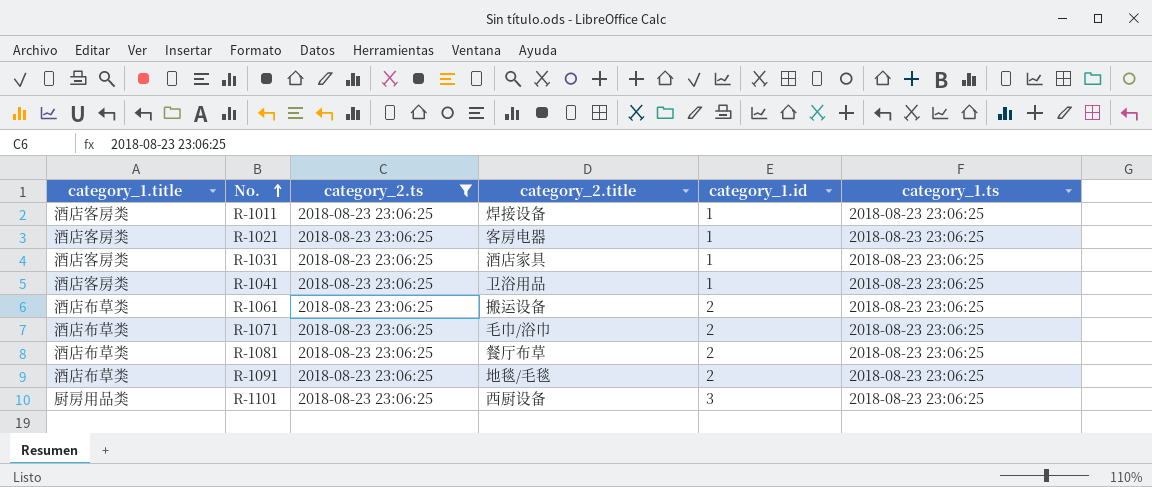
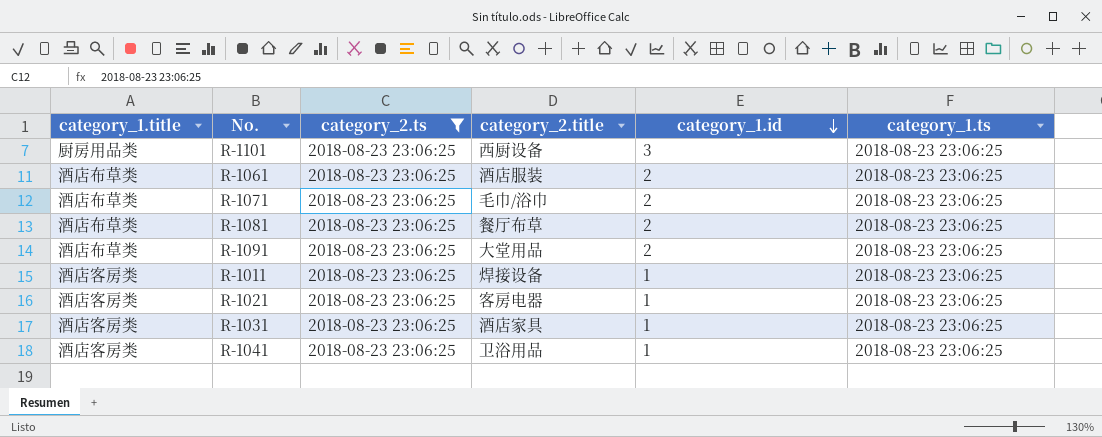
row order: No. ascending -> category_1.id descending
R-1061 | category_2.title: 搬运设备 -> 酒店服装
R-1091 | category_2.title: 地毯/毛毯 -> 大堂用品

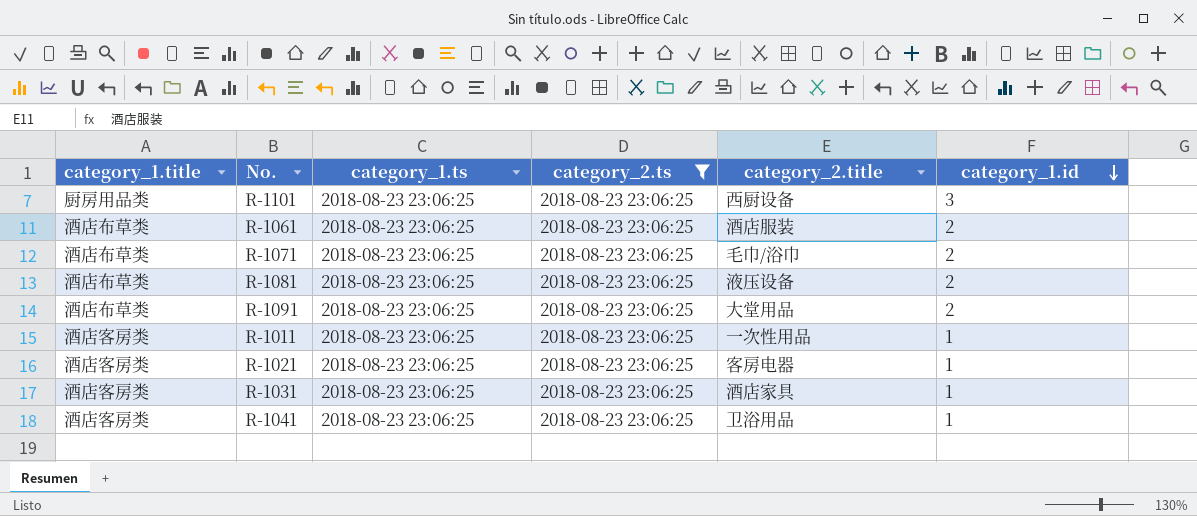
column category_1.ts | position: 6 -> 3
R-1081 | category_2.title: 餐厅布草 -> 液压设备
R-1011 | category_2.title: 焊接设备 -> 一次性用品

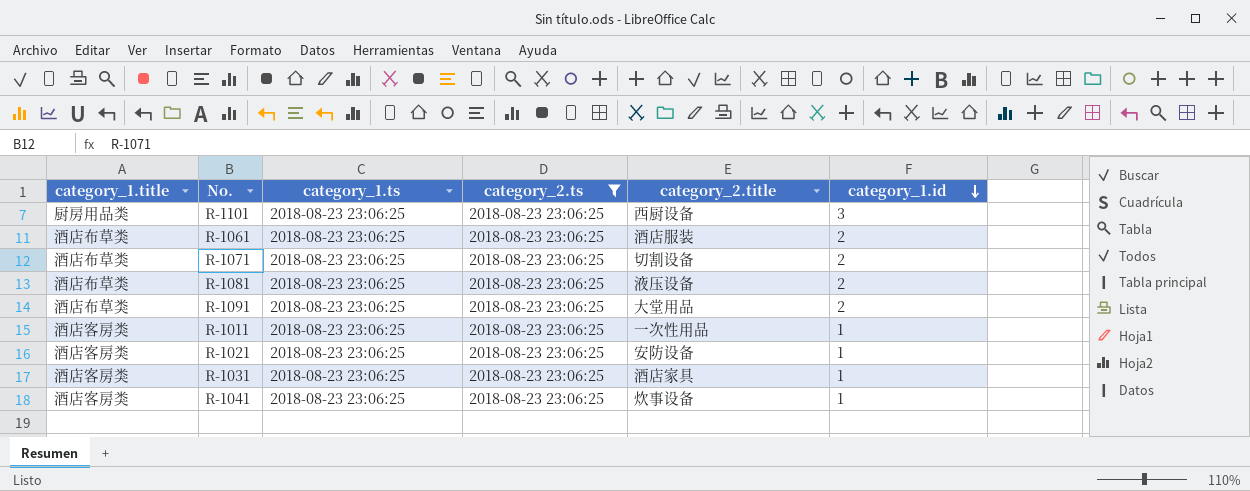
R-1071 | category_2.title: 毛巾/浴巾 -> 切割设备
R-1021 | category_2.title: 客房电器 -> 安防设备
R-1041 | category_2.title: 卫浴用品 -> 炊事设备

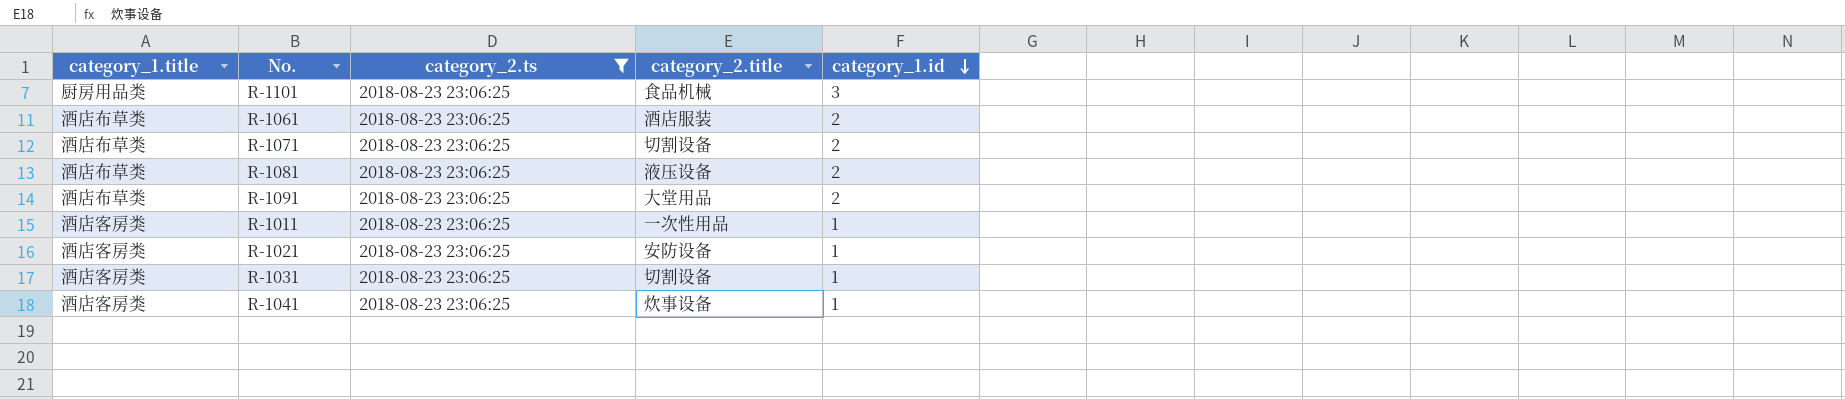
column category_1.ts | position: 3 -> none
R-1101 | category_2.title: 西厨设备 -> 食品机械
R-1031 | category_2.title: 酒店家具 -> 切割设备

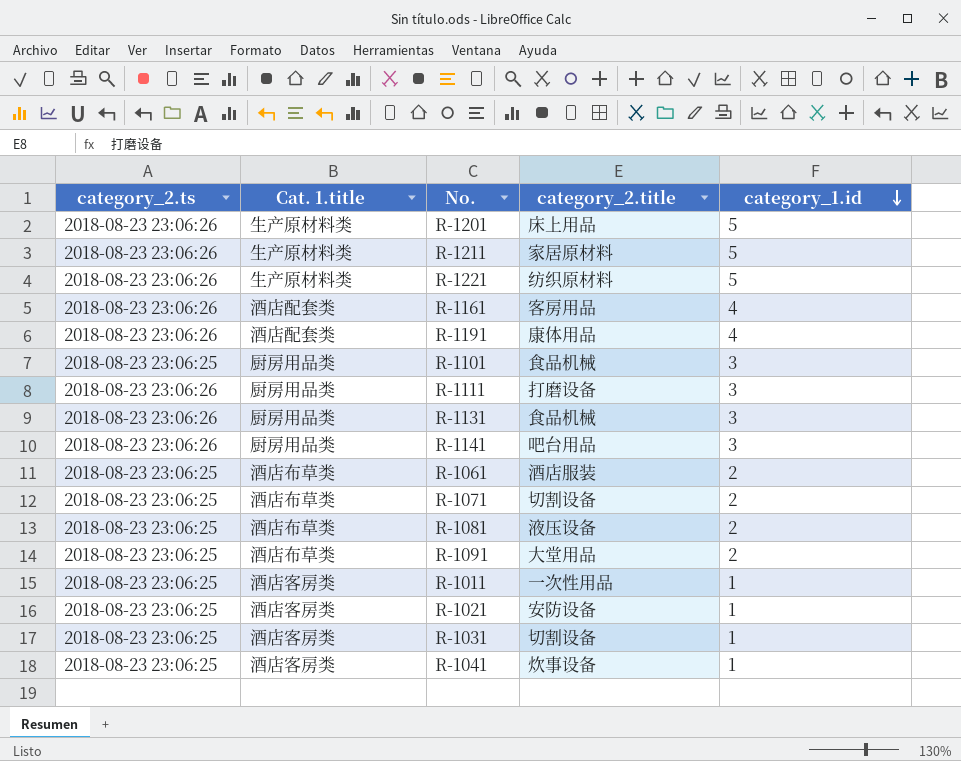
filter: category_2.ts = 2018-08-23 23:06:25 -> none
column category_2.ts | position: 3 -> 1
column name: category_1.title -> Cat. 1.title

